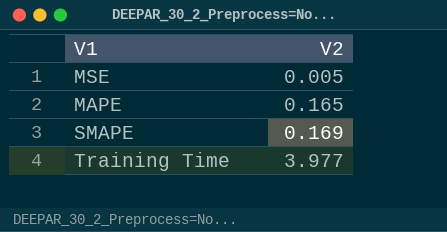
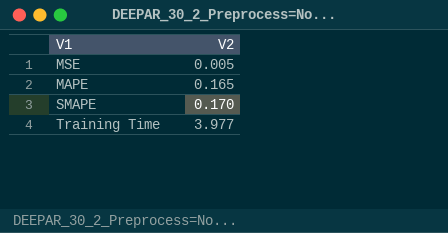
SMAPE | V2: 0.169 -> 0.170

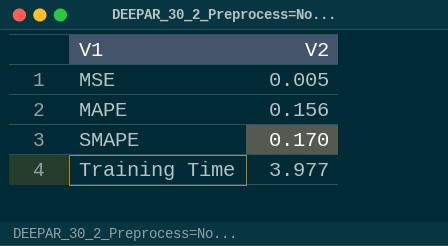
MAPE | V2: 0.165 -> 0.156

